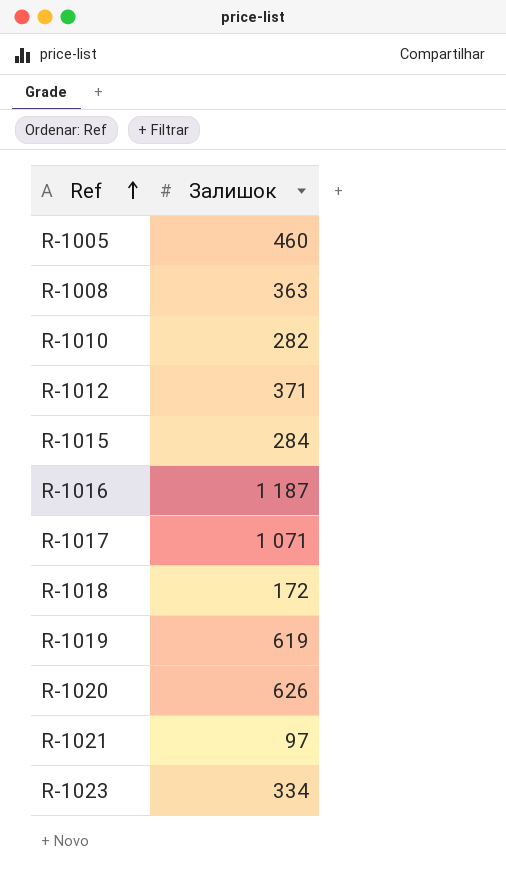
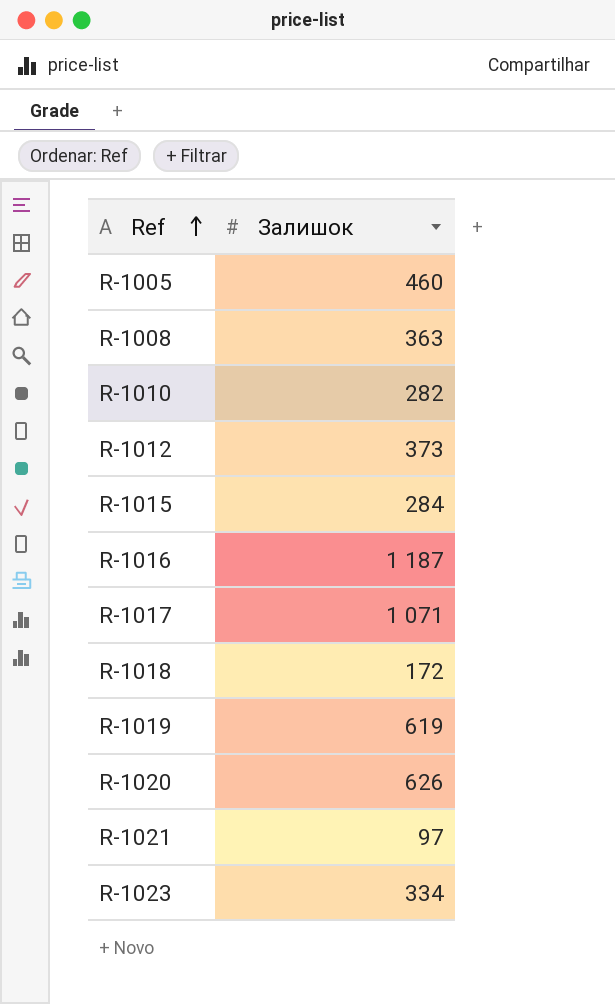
R-1012 | Залишок: 371 -> 373

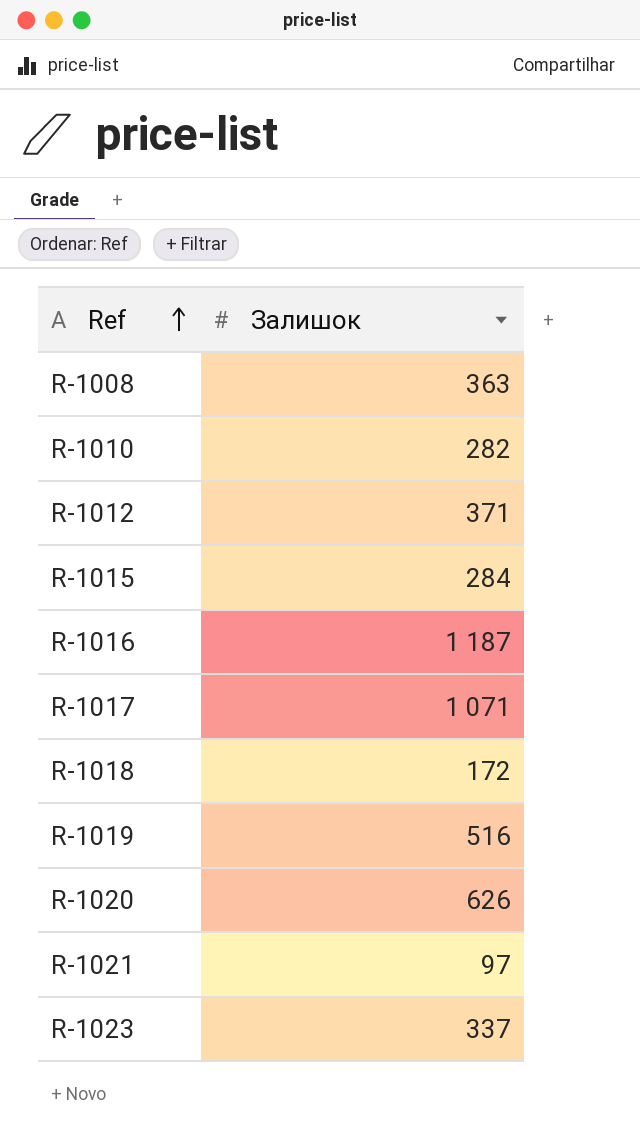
row R-1005: 460 -> none
R-1012 | Залишок: 373 -> 371
R-1019 | Залишок: 619 -> 516
R-1023 | Залишок: 334 -> 337

